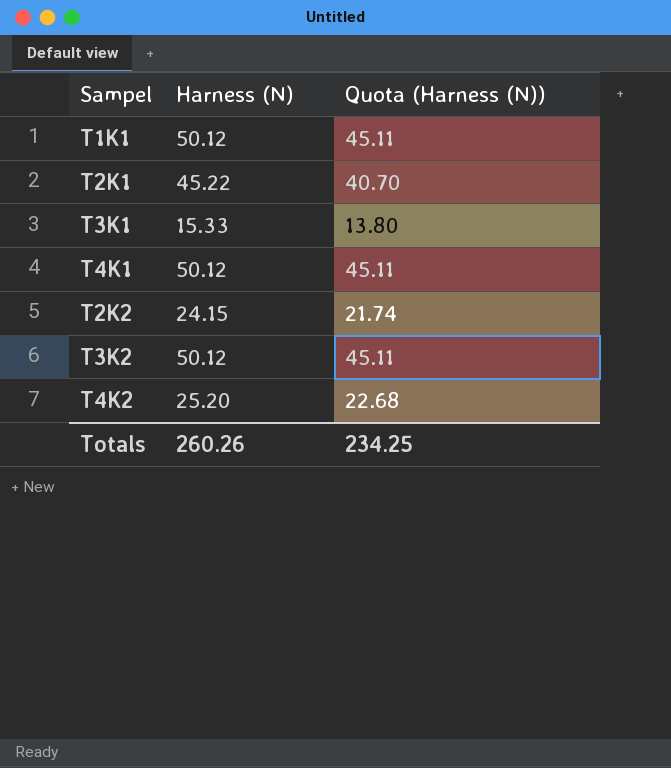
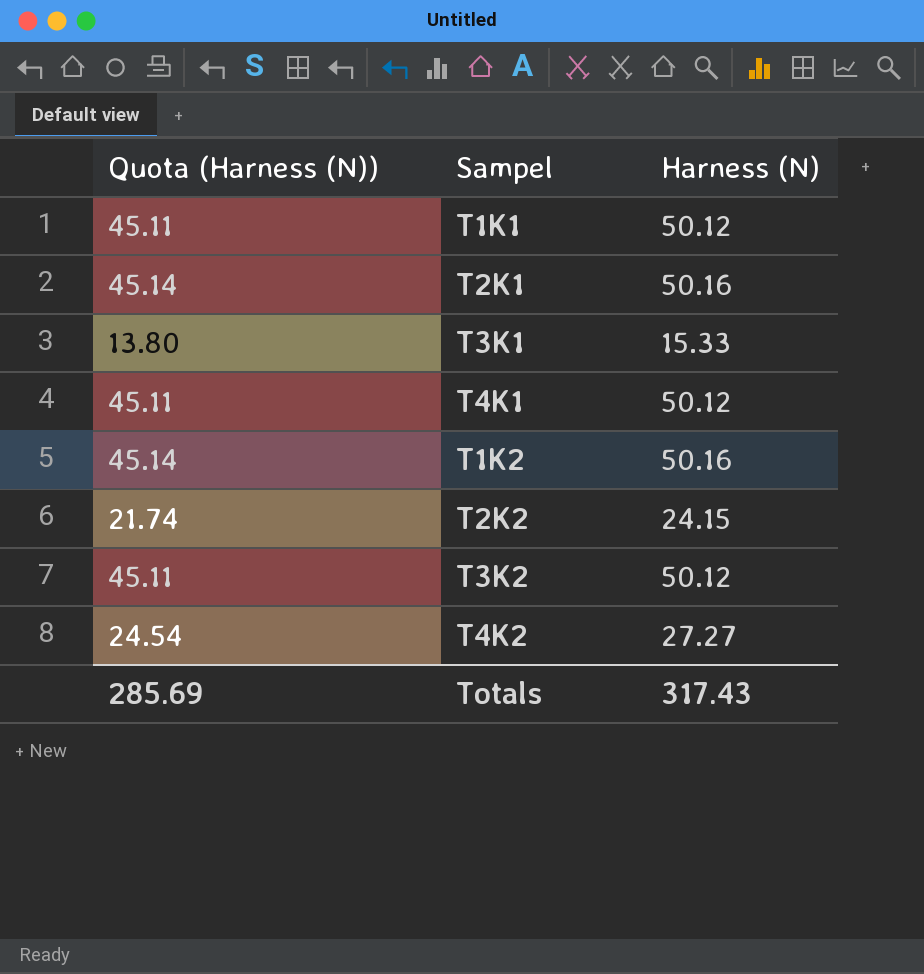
column Quota (Harness (N)) | position: 3 -> 1
T2K1 | Quota (Harness (N)): 40.70 -> 45.14
T2K1 | Harness (N): 45.22 -> 50.16
row T1K2: none -> 45.14 | 50.16
T4K2 | Quota (Harness (N)): 22.68 -> 24.54
T4K2 | Harness (N): 25.20 -> 27.27
Totals | Quota (Harness (N)): 234.25 -> 285.69
Totals | Harness (N): 260.26 -> 317.43

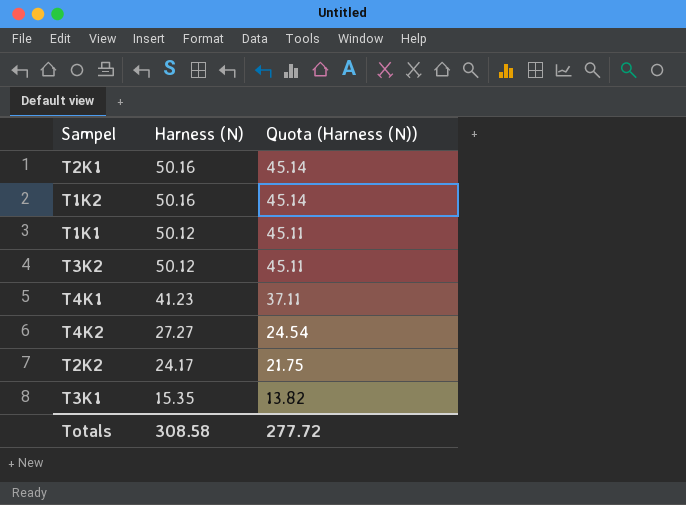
row order: none -> Harness (N) descending
column Quota (Harness (N)) | position: 1 -> 3
T4K1 | Harness (N): 50.12 -> 41.23
T4K1 | Quota (Harness (N)): 45.11 -> 37.11
T2K2 | Harness (N): 24.15 -> 24.17
T2K2 | Quota (Harness (N)): 21.74 -> 21.75
T3K1 | Harness (N): 15.33 -> 15.35
T3K1 | Quota (Harness (N)): 13.80 -> 13.82
Totals | Harness (N): 317.43 -> 308.58
Totals | Quota (Harness (N)): 285.69 -> 277.72

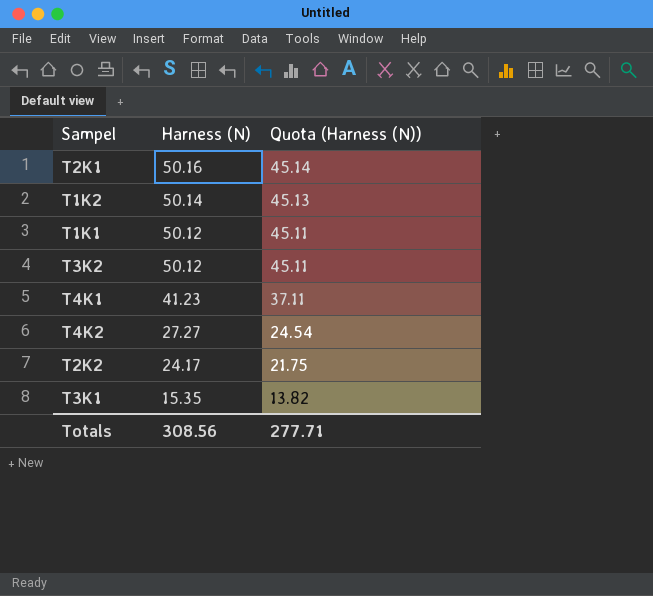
T1K2 | Harness (N): 50.16 -> 50.14
T1K2 | Quota (Harness (N)): 45.14 -> 45.13
Totals | Harness (N): 308.58 -> 308.56
Totals | Quota (Harness (N)): 277.72 -> 277.71

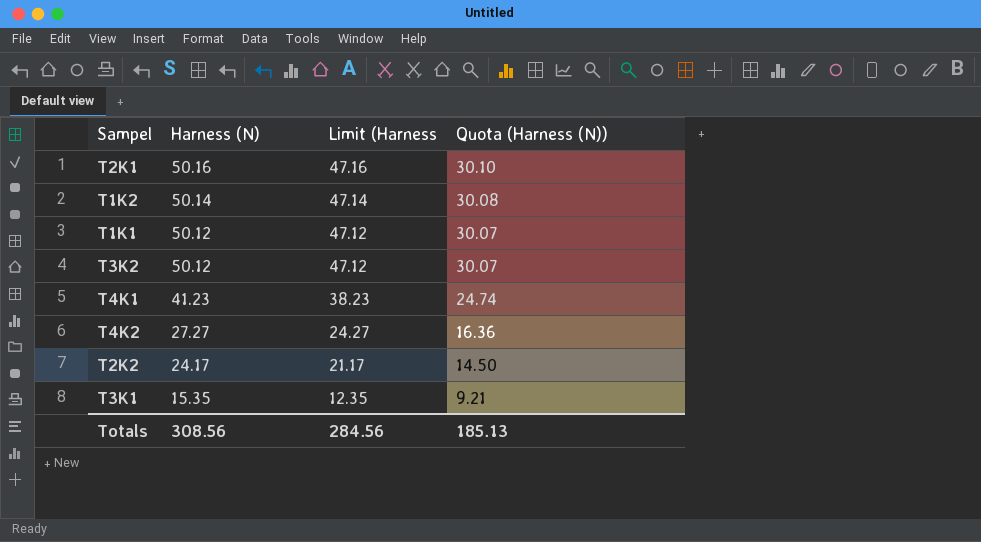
column Limit (Harness | formula: none -> [Harness (N)] - 3
column Quota (Harness (N)) | formula: [Harness (N)] * 0.9 -> [Harness (N)] * 0.6
Totals | Quota (Harness (N)): 277.71 -> 185.13

